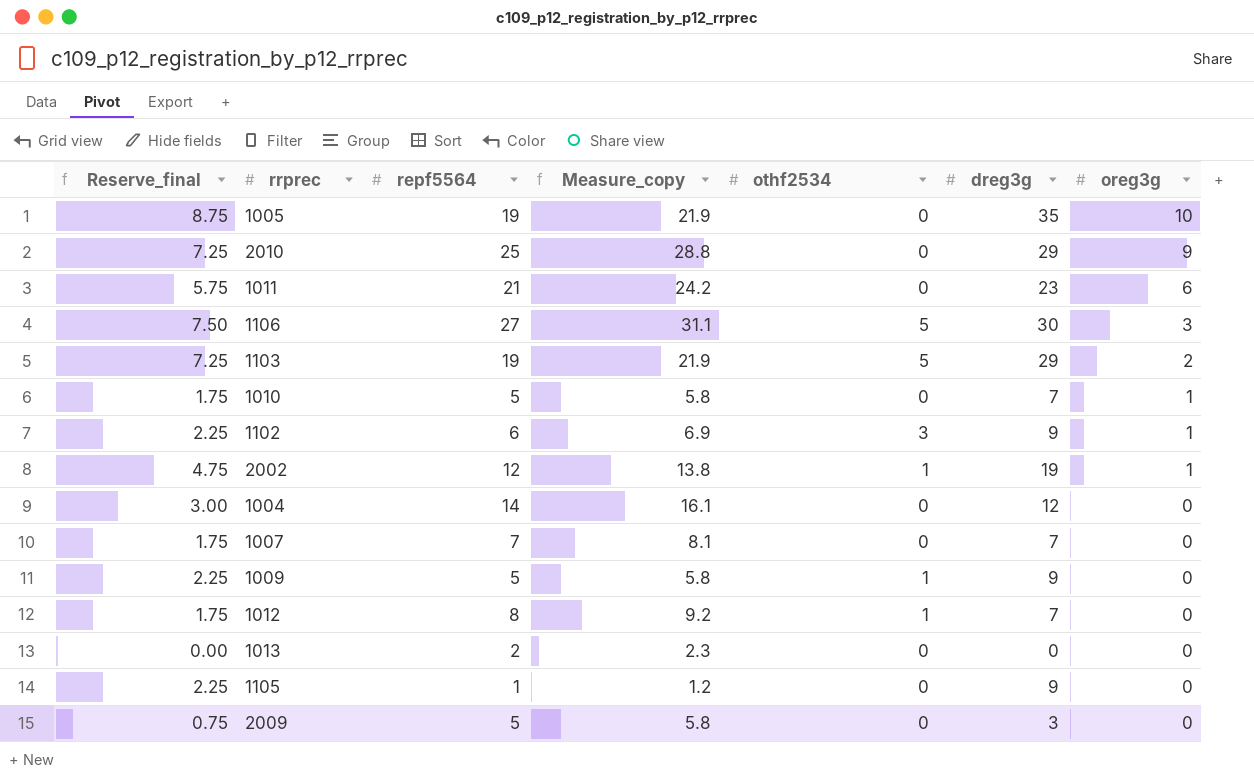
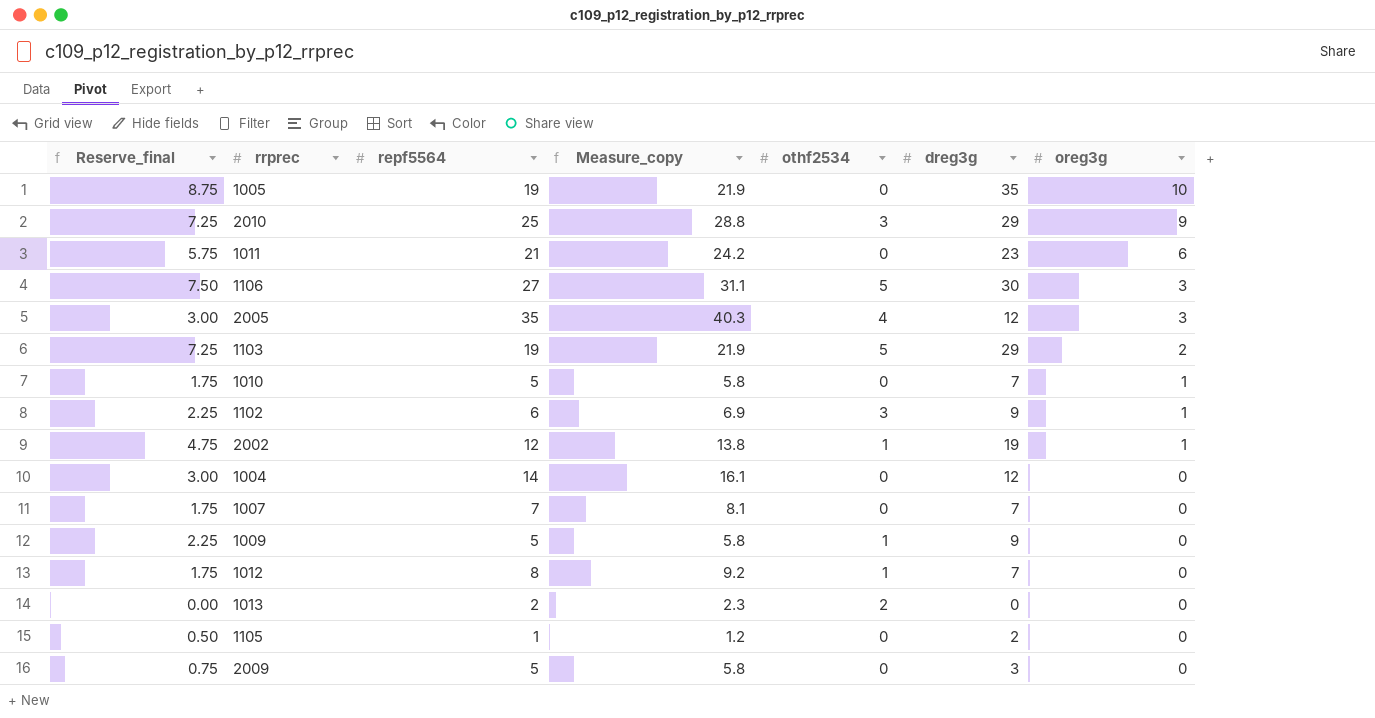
2010 | othf2534: 0 -> 3
row 2005: none -> 3.00 | 35 | 40.3 | 4 | 12 | 3
1013 | othf2534: 0 -> 2
1105 | Reserve_final: 2.25 -> 0.50
1105 | dreg3g: 9 -> 2

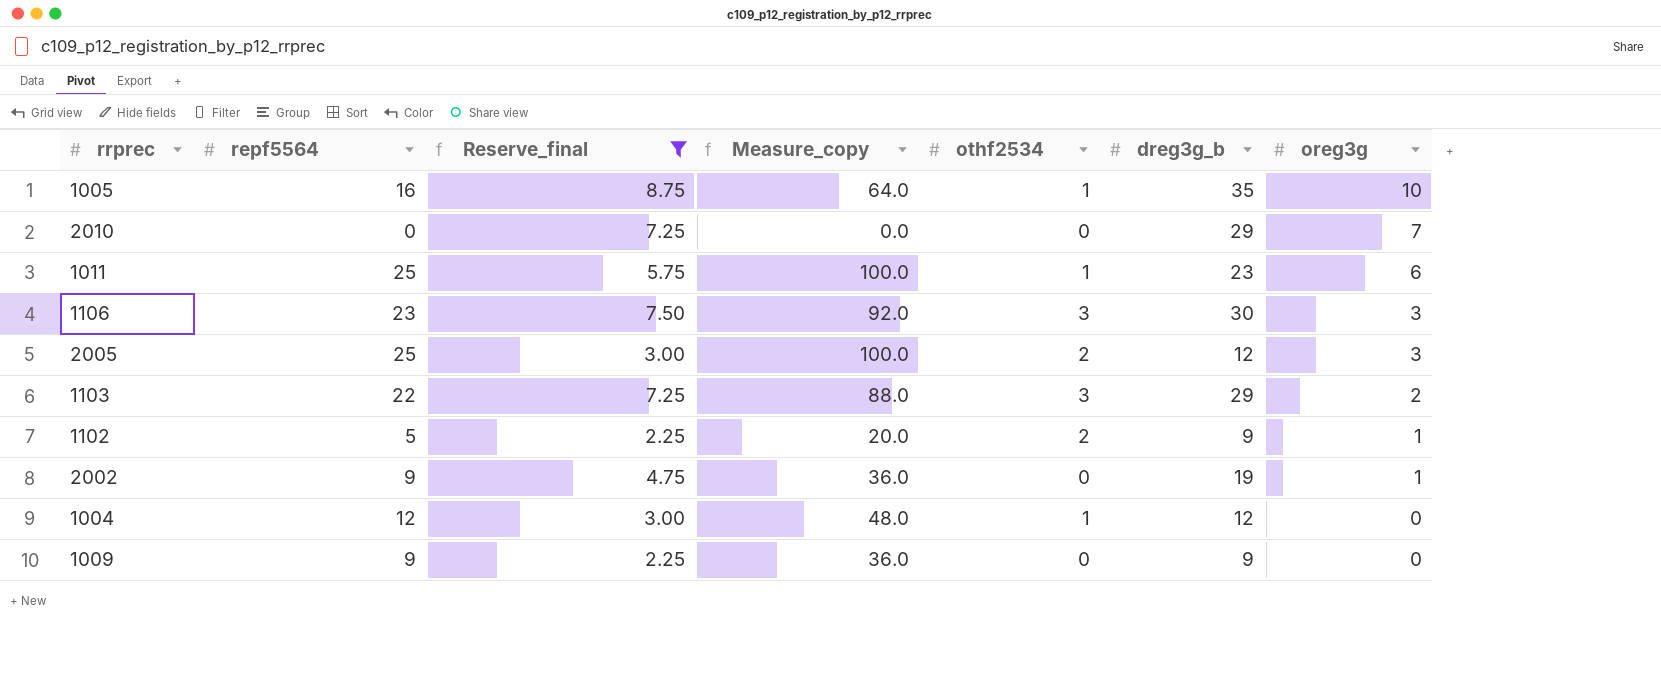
filter: none -> Reserve_final >= 2.25
column Reserve_final | position: 1 -> 3
column Measure_copy | formula: [repf5564] * 1.15 -> [repf5564] * 4
column name: dreg3g -> dreg3g_b
1005 | repf5564: 19 -> 16
1005 | othf2534: 0 -> 1
2010 | repf5564: 25 -> 0
2010 | othf2534: 3 -> 0
2010 | oreg3g: 9 -> 7
1011 | repf5564: 21 -> 25
1011 | othf2534: 0 -> 1
1106 | repf5564: 27 -> 23
1106 | othf2534: 5 -> 3
2005 | repf5564: 35 -> 25
2005 | othf2534: 4 -> 2
1103 | repf5564: 19 -> 22
1103 | othf2534: 5 -> 3
1102 | repf5564: 6 -> 5
1102 | othf2534: 3 -> 2
2002 | repf5564: 12 -> 9
2002 | othf2534: 1 -> 0
1004 | repf5564: 14 -> 12
1004 | othf2534: 0 -> 1
1009 | repf5564: 5 -> 9
1009 | othf2534: 1 -> 0

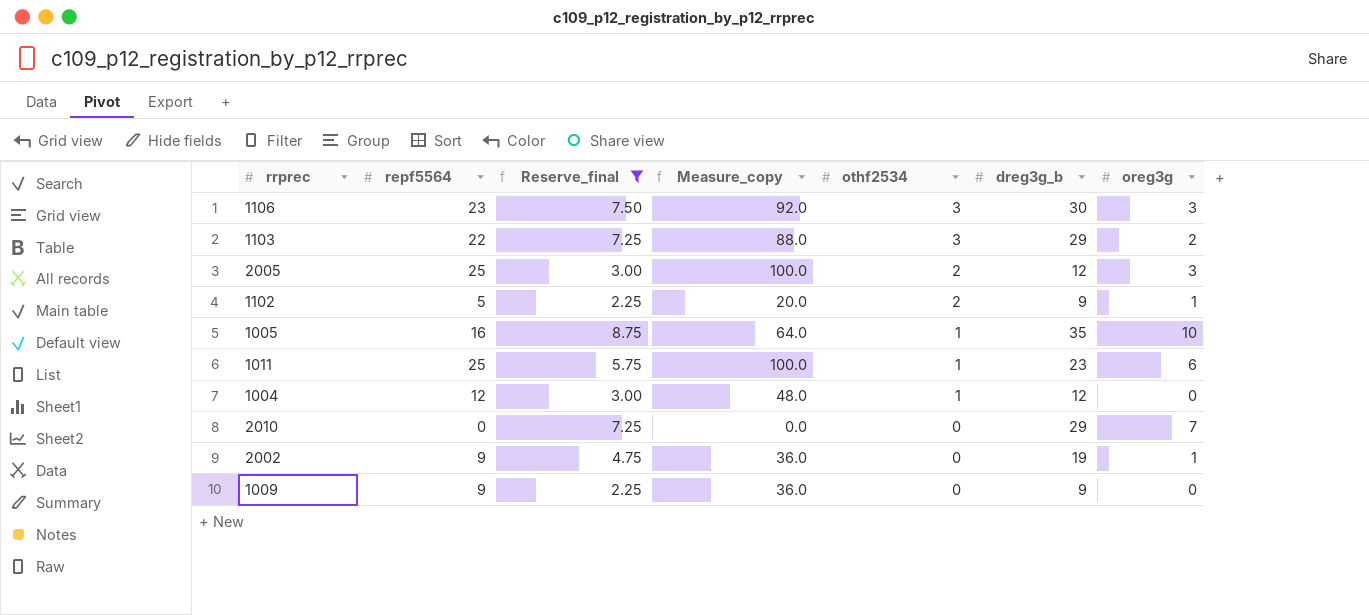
row order: oreg3g descending -> othf2534 descending

